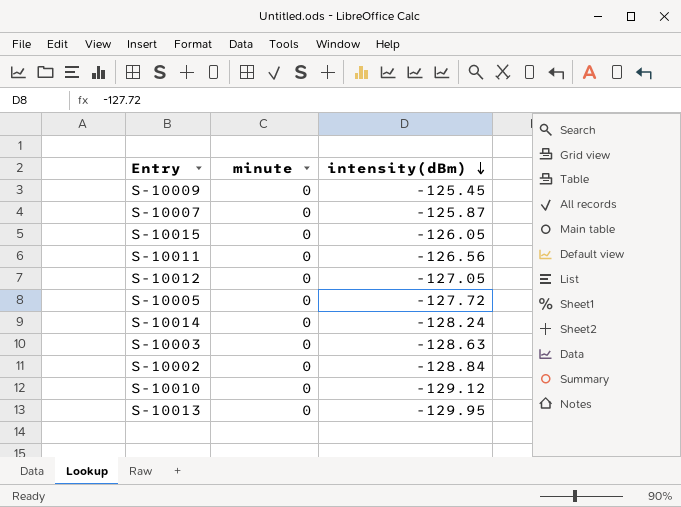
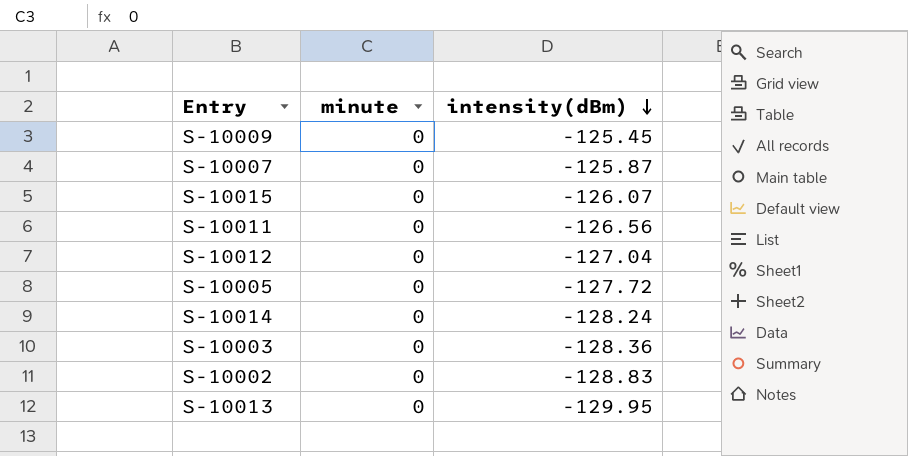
row S-10010: 0 | -129.12 -> none
S-10015 | intensity(dBm): -126.05 -> -126.07
S-10012 | intensity(dBm): -127.05 -> -127.04
S-10003 | intensity(dBm): -128.63 -> -128.36
S-10002 | intensity(dBm): -128.84 -> -128.83

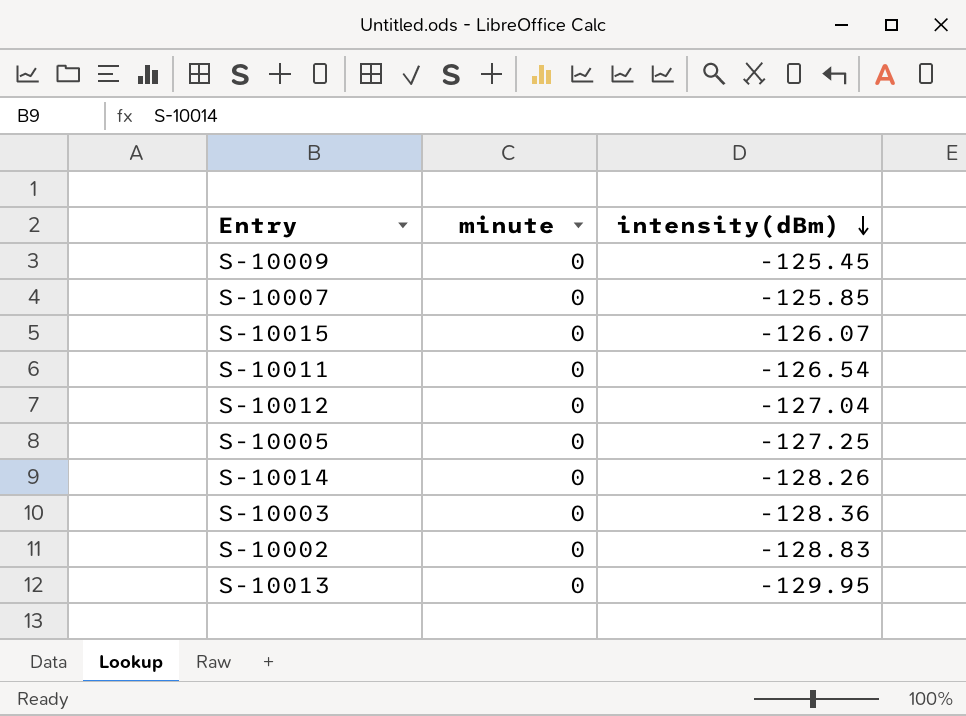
S-10007 | intensity(dBm): -125.87 -> -125.85
S-10011 | intensity(dBm): -126.56 -> -126.54
S-10005 | intensity(dBm): -127.72 -> -127.25
S-10014 | intensity(dBm): -128.24 -> -128.26

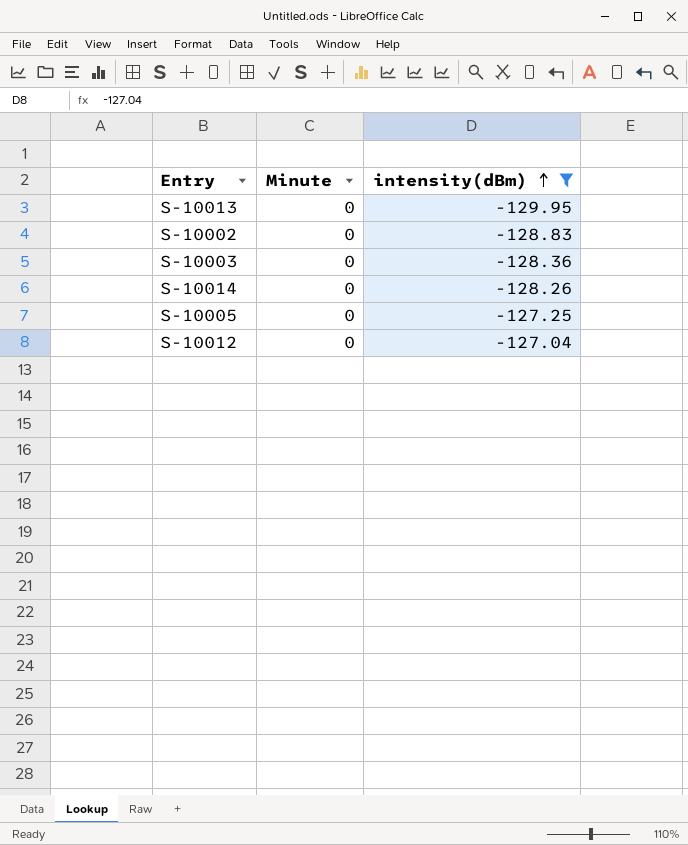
filter: none -> intensity(dBm) <= -127.04
row order: intensity(dBm) descending -> intensity(dBm) ascending
column name: minute -> Minute

